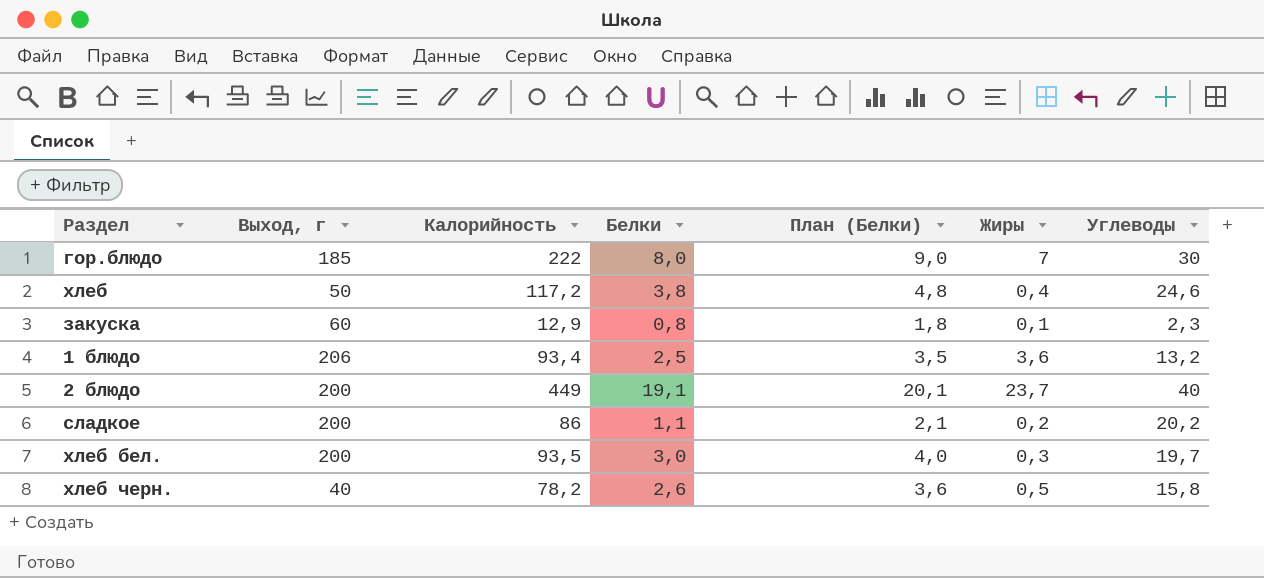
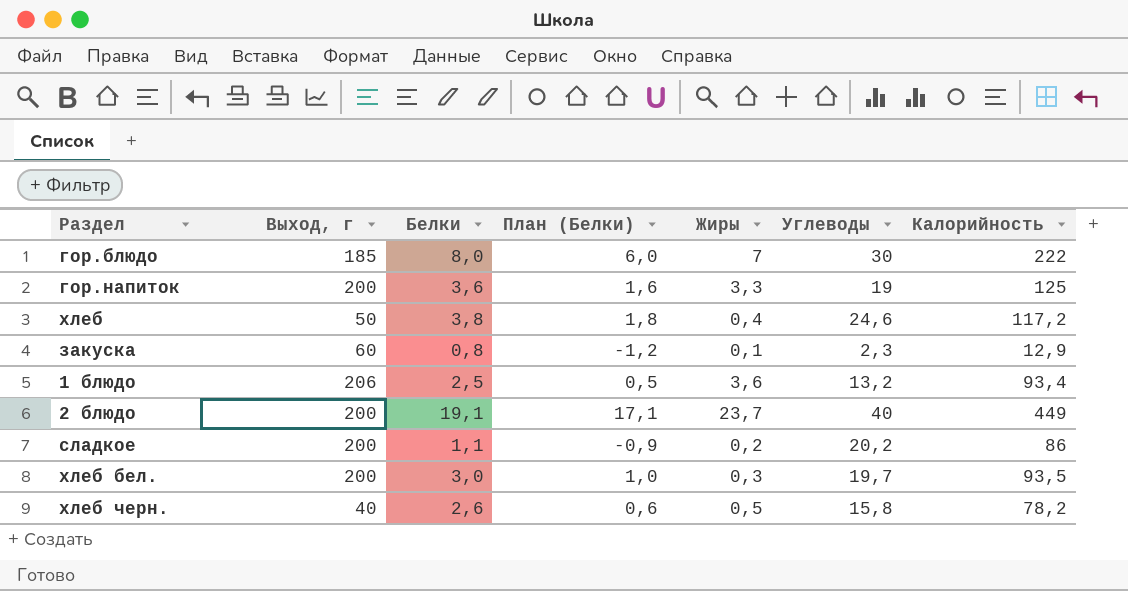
column План (Белки) | formula: [Белки] + 1 -> [Белки] - 2
column Калорийность | position: 3 -> 7
row гор.напиток: none -> 200 | 3,6 | 1,6 | 3,3 | 19 | 125

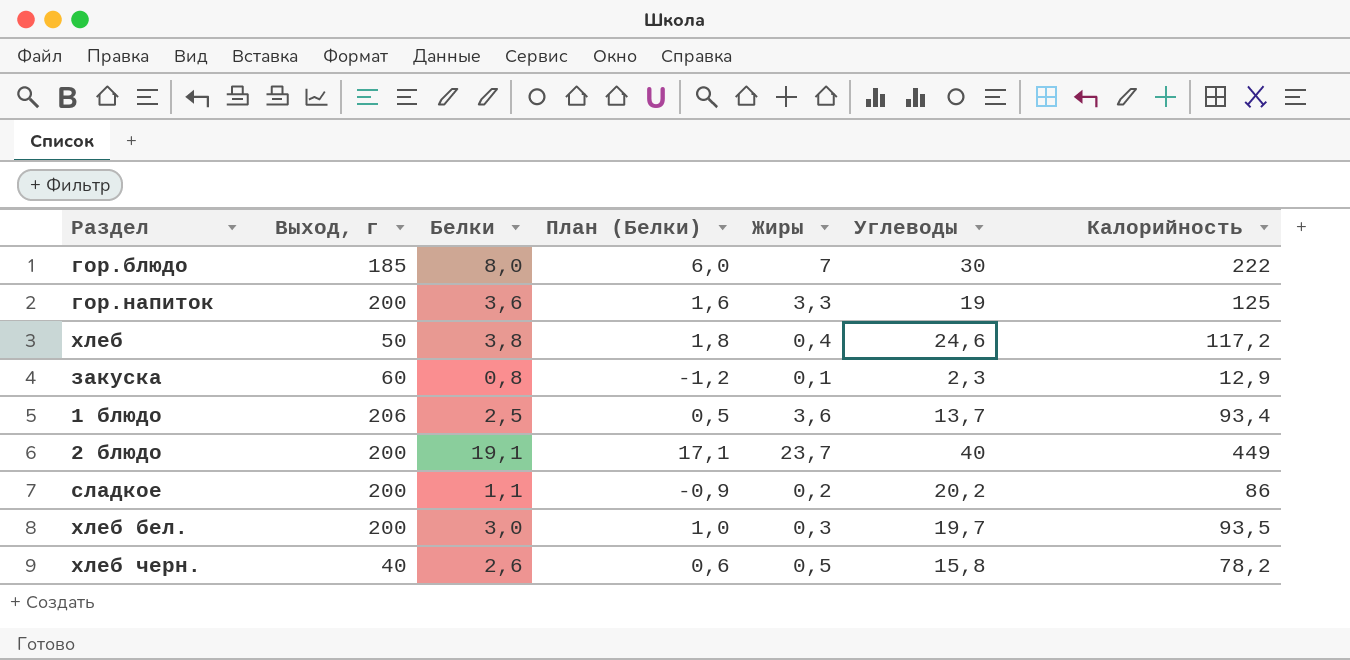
1 блюдо | Углеводы: 13,2 -> 13,7

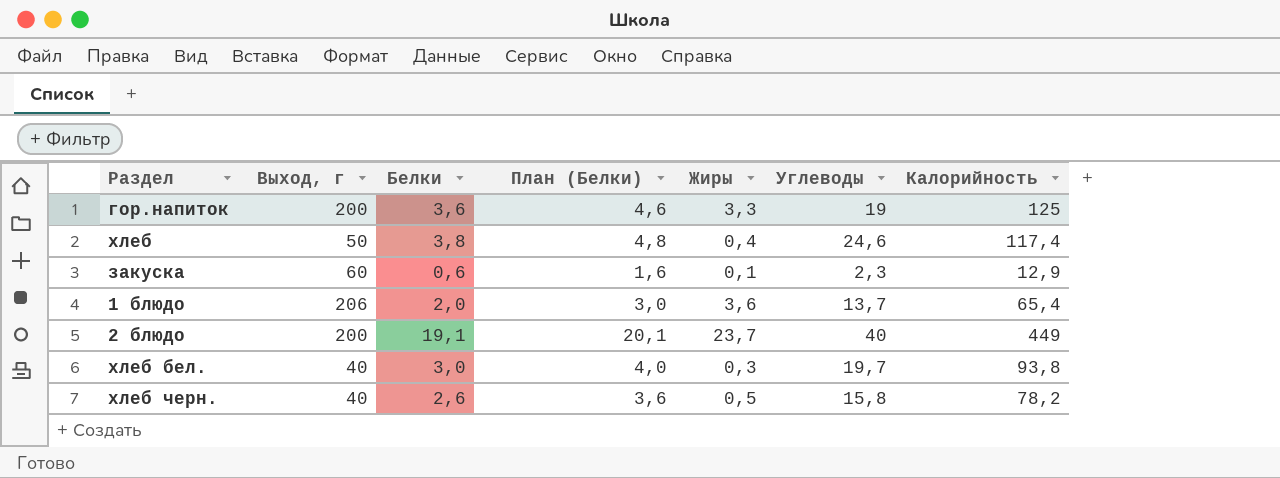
column План (Белки) | formula: [Белки] - 2 -> [Белки] + 1
row гор.блюдо: 185 | 8,0 | 6,0 | 7 | 30 | 222 -> none
row сладкое: 200 | 1,1 | -0,9 | 0,2 | 20,2 | 86 -> none
хлеб | Калорийность: 117,2 -> 117,4
закуска | Белки: 0,8 -> 0,6
1 блюдо | Белки: 2,5 -> 2,0
1 блюдо | Калорийность: 93,4 -> 65,4
хлеб бел. | Выход, г: 200 -> 40
хлеб бел. | Калорийность: 93,5 -> 93,8

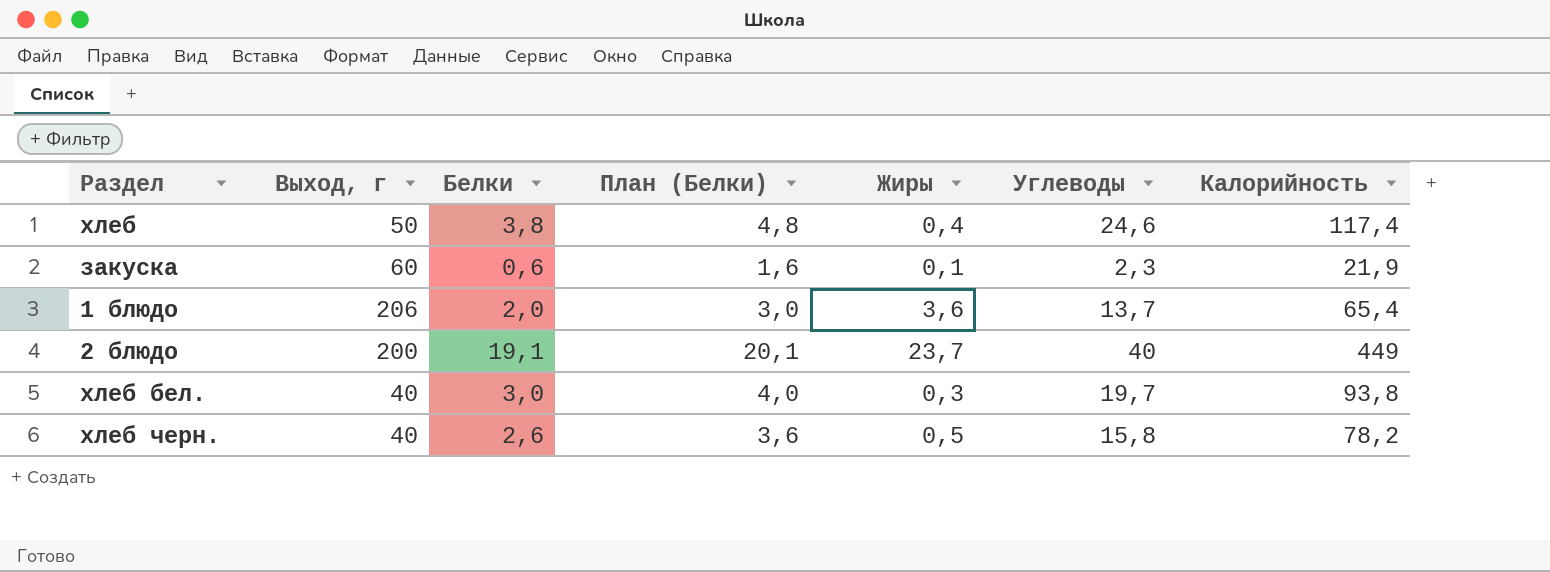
row гор.напиток: 200 | 3,6 | 4,6 | 3,3 | 19 | 125 -> none
закуска | Калорийность: 12,9 -> 21,9

